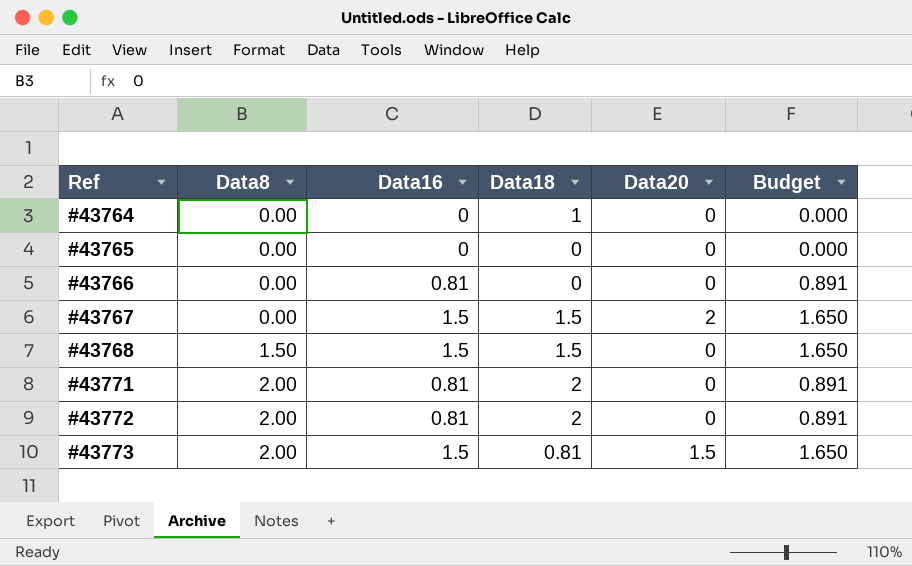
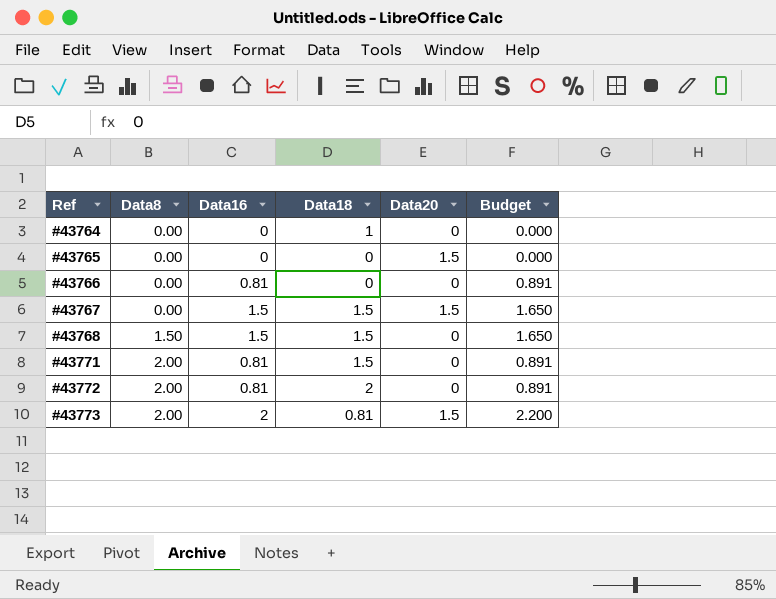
#43765 | Data20: 0 -> 1.5
#43767 | Data20: 2 -> 1.5
#43771 | Data18: 2 -> 1.5
#43773 | Data16: 1.5 -> 2
#43773 | Budget: 1.650 -> 2.200

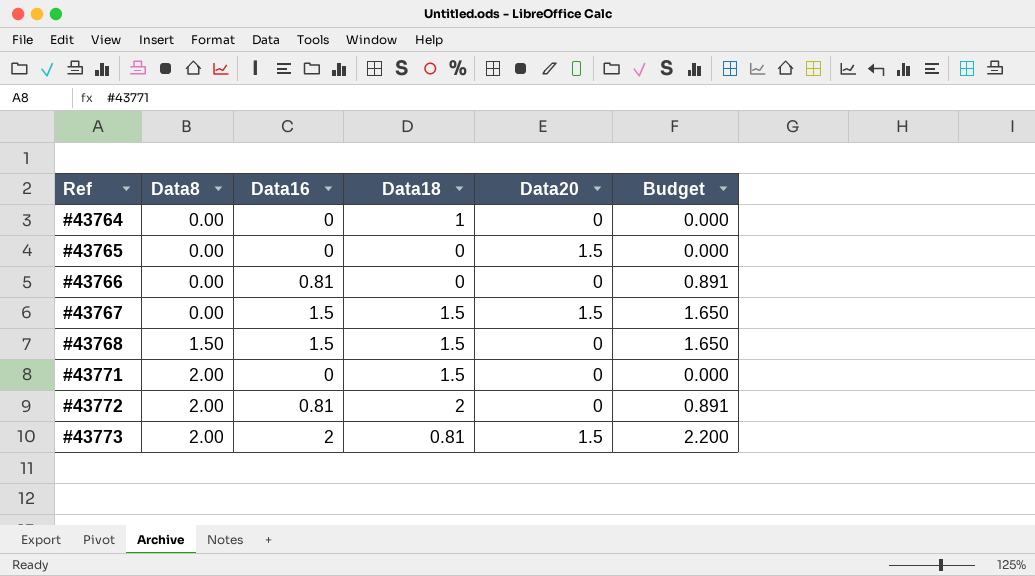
#43771 | Data16: 0.81 -> 0
#43771 | Budget: 0.891 -> 0.000

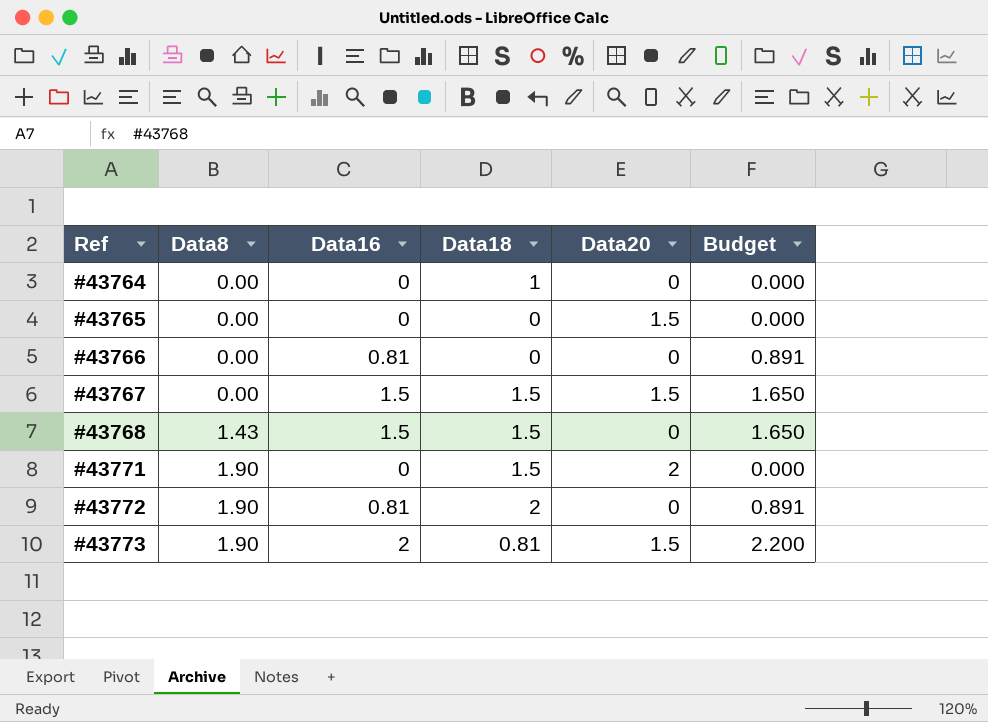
#43768 | Data8: 1.50 -> 1.43
#43771 | Data8: 2.00 -> 1.90
#43771 | Data20: 0 -> 2
#43772 | Data8: 2.00 -> 1.90
#43773 | Data8: 2.00 -> 1.90

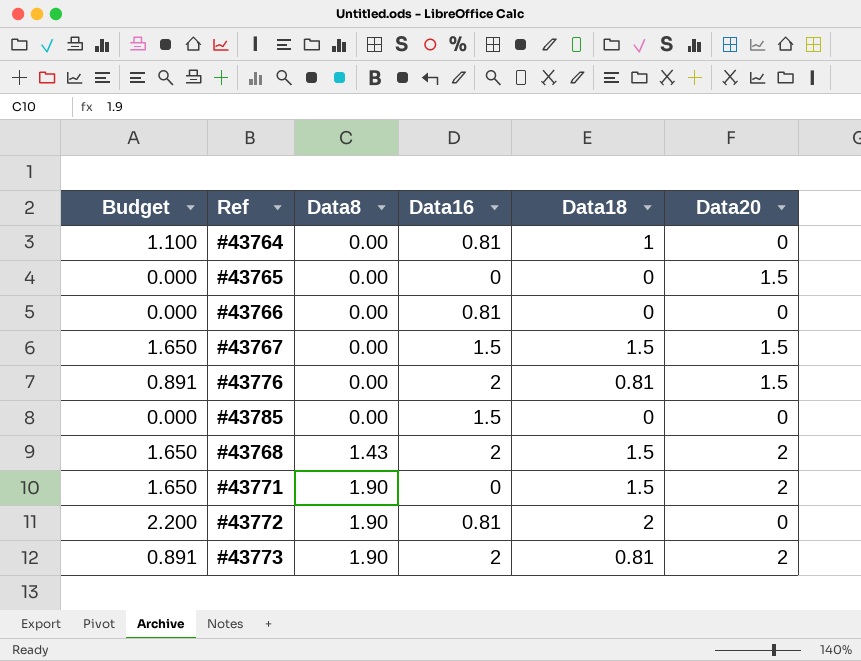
column Budget | formula: [Data16] * 1.1 -> [Data18] * 1.1
column Budget | position: 6 -> 1
#43764 | Data16: 0 -> 0.81
row #43776: none -> 0.891 | 0.00 | 2 | 0.81 | 1.5
row #43785: none -> 0.000 | 0.00 | 1.5 | 0 | 0
#43768 | Data16: 1.5 -> 2
#43768 | Data20: 0 -> 2
#43773 | Data20: 1.5 -> 2

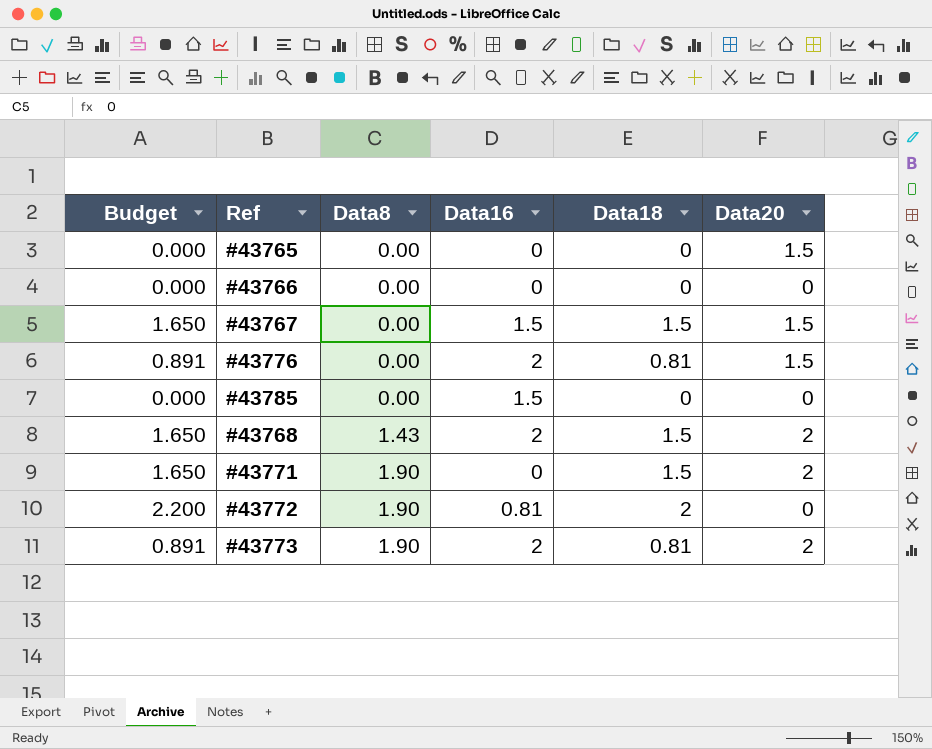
row #43764: 1.100 | 0.00 | 0.81 | 1 | 0 -> none
#43766 | Data16: 0.81 -> 0

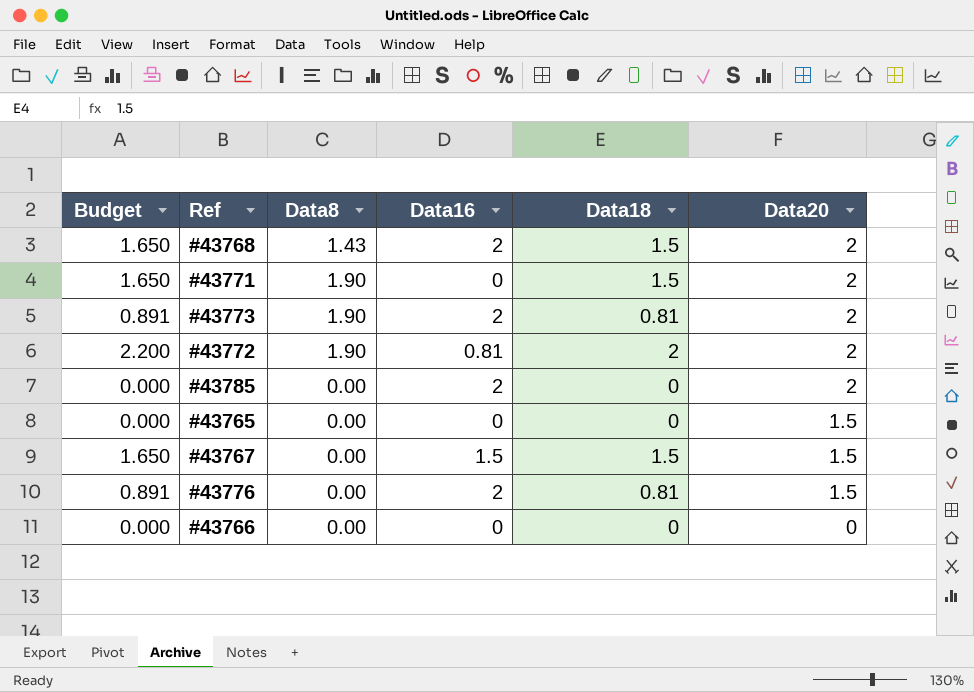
row order: Data8 ascending -> Data20 descending
#43772 | Data20: 0 -> 2
#43785 | Data16: 1.5 -> 2
#43785 | Data20: 0 -> 2

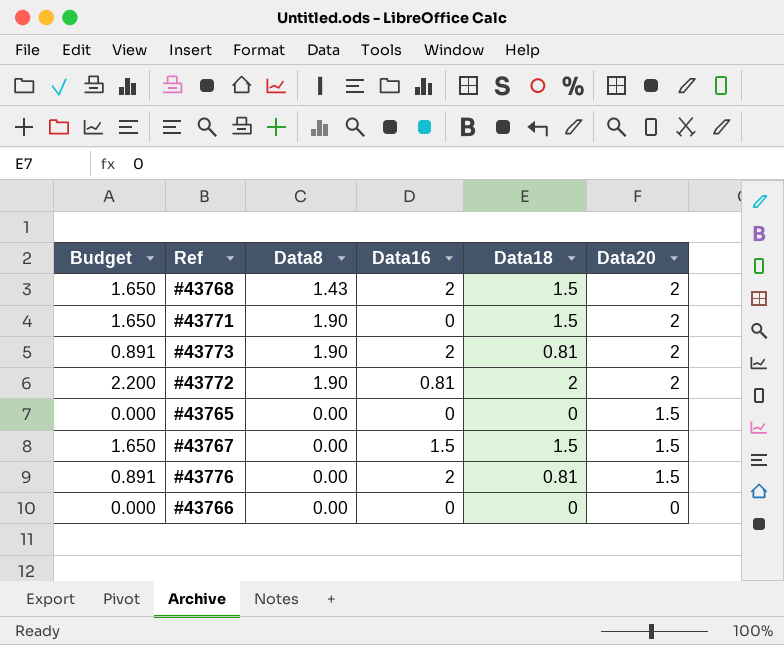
row #43785: 0.000 | 0.00 | 2 | 0 | 2 -> none

